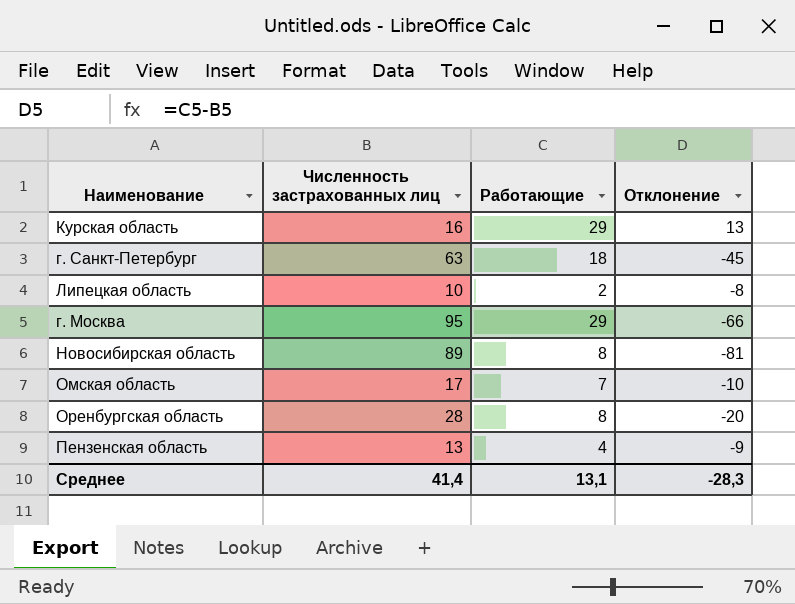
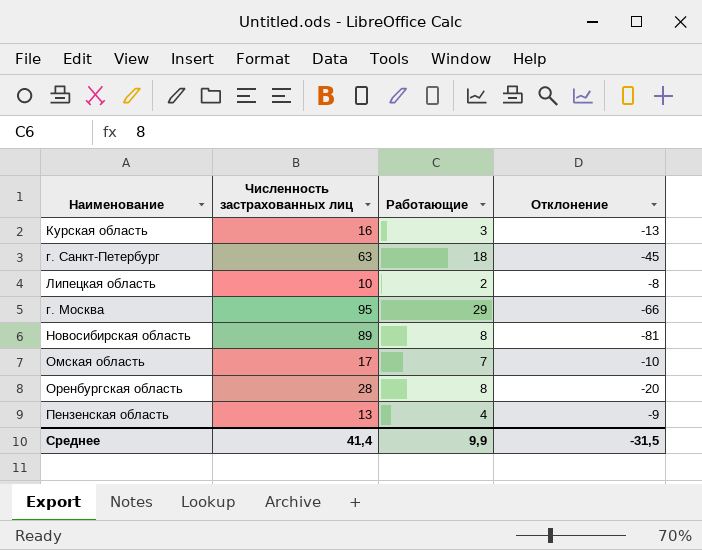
Курская область | Работающие: 29 -> 3
Курская область | Отклонение: 13 -> -13
Среднее | Работающие: 13,1 -> 9,9
Среднее | Отклонение: -28,3 -> -31,5

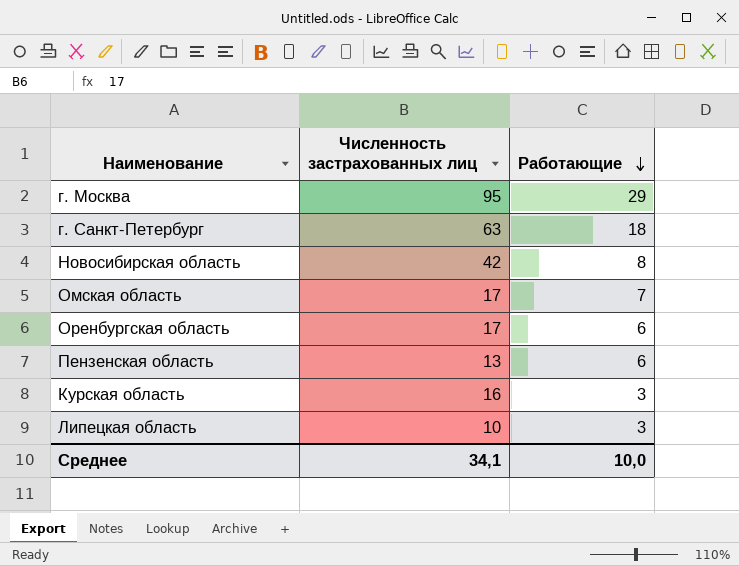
row order: none -> Работающие descending
column Отклонение | formula: [Работающие] - [Численность застрахованных лиц] -> none
Новосибирская область | Численность застрахованных лиц: 89 -> 42
Оренбургская область | Численность застрахованных лиц: 28 -> 17
Оренбургская область | Работающие: 8 -> 6
Пензенская область | Работающие: 4 -> 6
Липецкая область | Работающие: 2 -> 3
Среднее | Численность застрахованных лиц: 41,4 -> 34,1
Среднее | Работающие: 9,9 -> 10,0

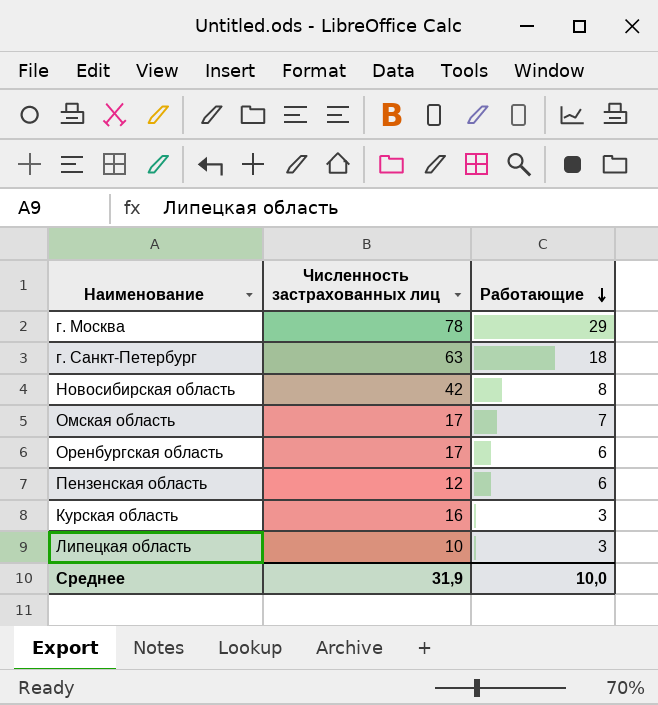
г. Москва | Численность застрахованных лиц: 95 -> 78
Пензенская область | Численность застрахованных лиц: 13 -> 12
Среднее | Численность застрахованных лиц: 34,1 -> 31,9

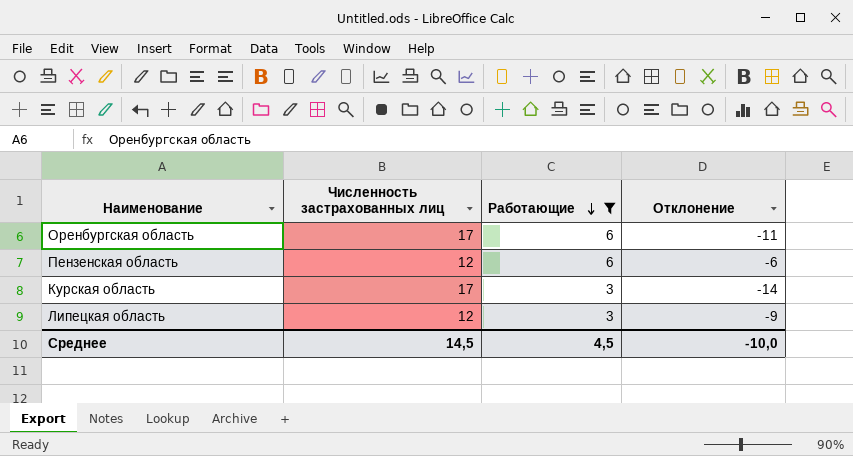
filter: none -> Работающие <= 6
column Отклонение | formula: none -> [Работающие] - [Численность застрахованных лиц]
Курская область | Численность застрахованных лиц: 16 -> 17
Липецкая область | Численность застрахованных лиц: 10 -> 12
Среднее | Численность застрахованных лиц: 31,9 -> 14,5
Среднее | Работающие: 10,0 -> 4,5

